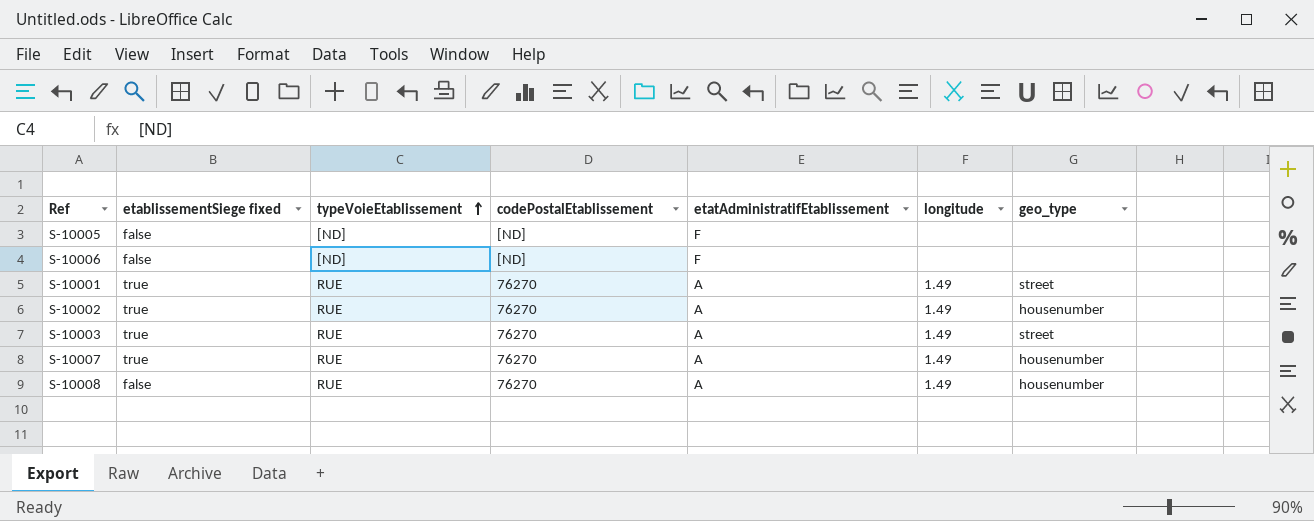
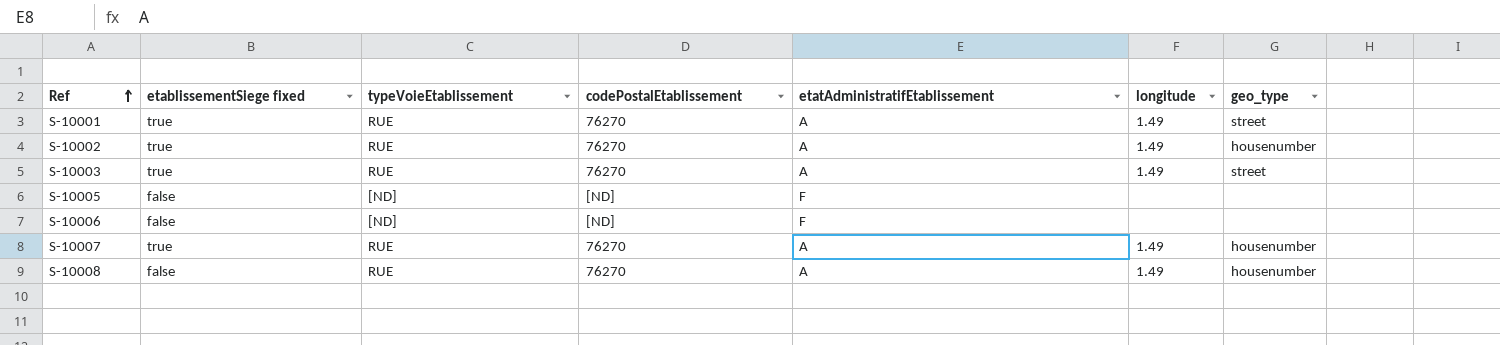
row order: typeVoieEtablissement ascending -> Ref ascending

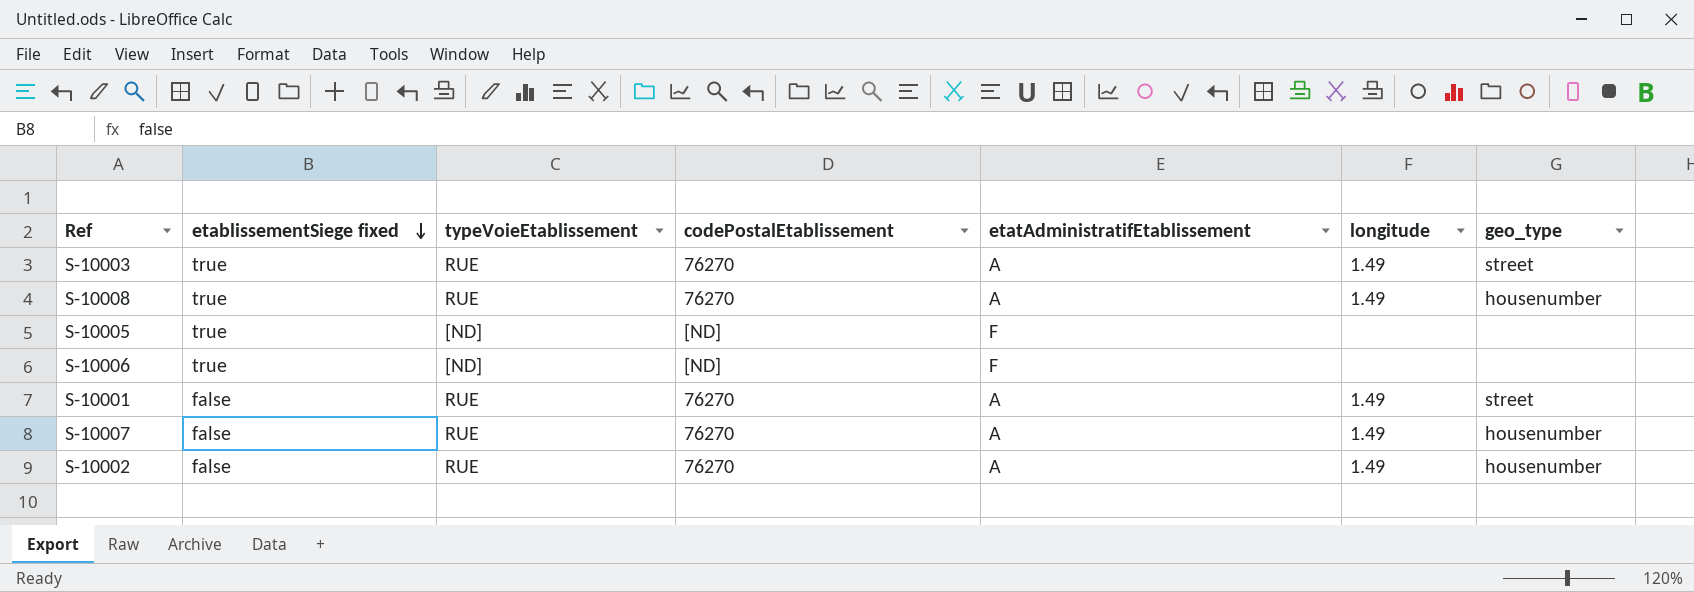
row order: Ref ascending -> etablissementSiege fixed descending
S-10008 | etablissementSiege fixed: false -> true
S-10005 | etablissementSiege fixed: false -> true
S-10006 | etablissementSiege fixed: false -> true
S-10001 | etablissementSiege fixed: true -> false
S-10007 | etablissementSiege fixed: true -> false
S-10002 | etablissementSiege fixed: true -> false

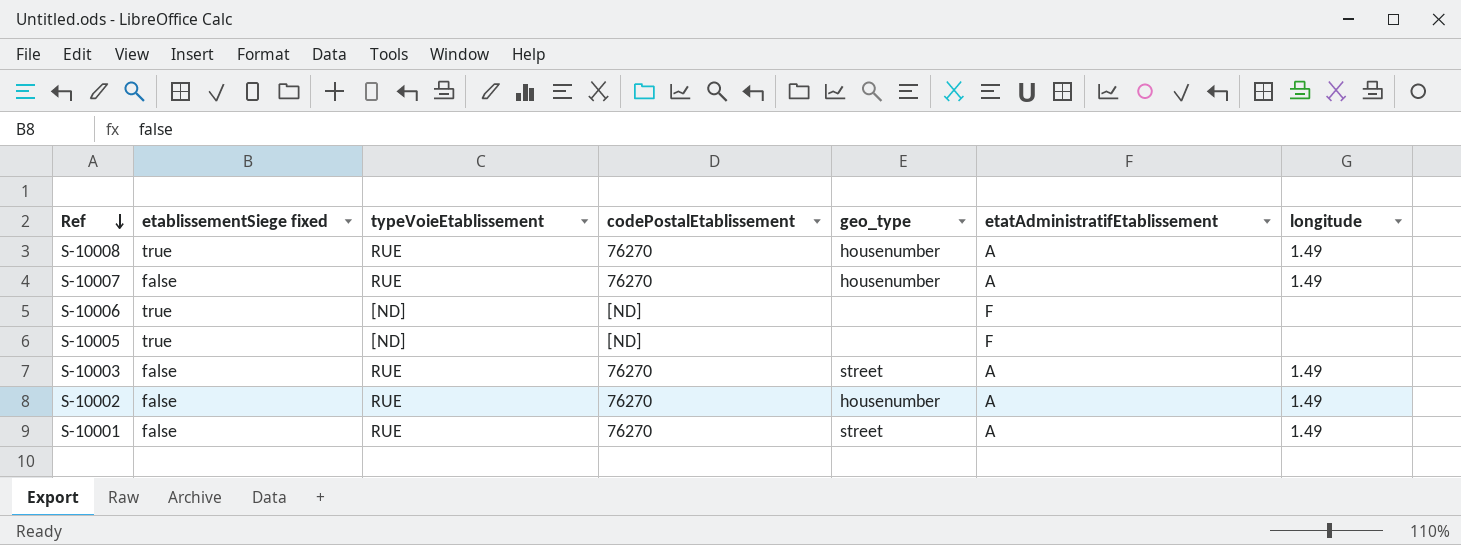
row order: etablissementSiege fixed descending -> Ref descending
column geo_type | position: 7 -> 5
S-10003 | etablissementSiege fixed: true -> false

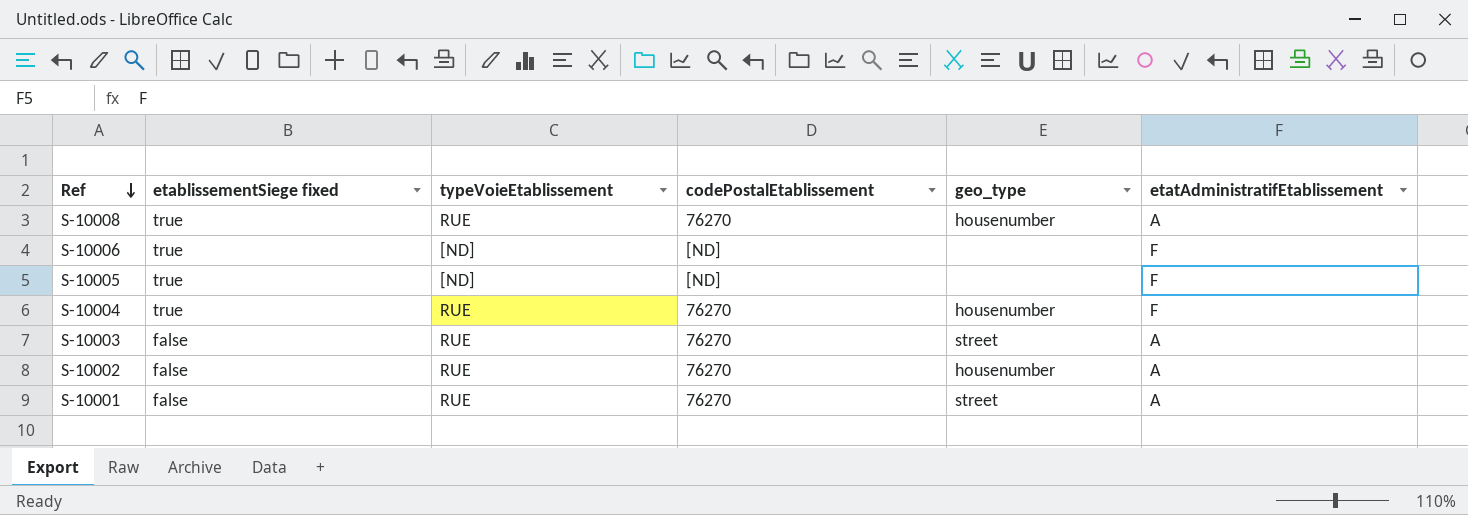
column longitude | position: 7 -> none
row S-10007: false | RUE | 76270 | housenumber | A | 1.49 -> none
row S-10004: none -> true | RUE | 76270 | housenumber | F

